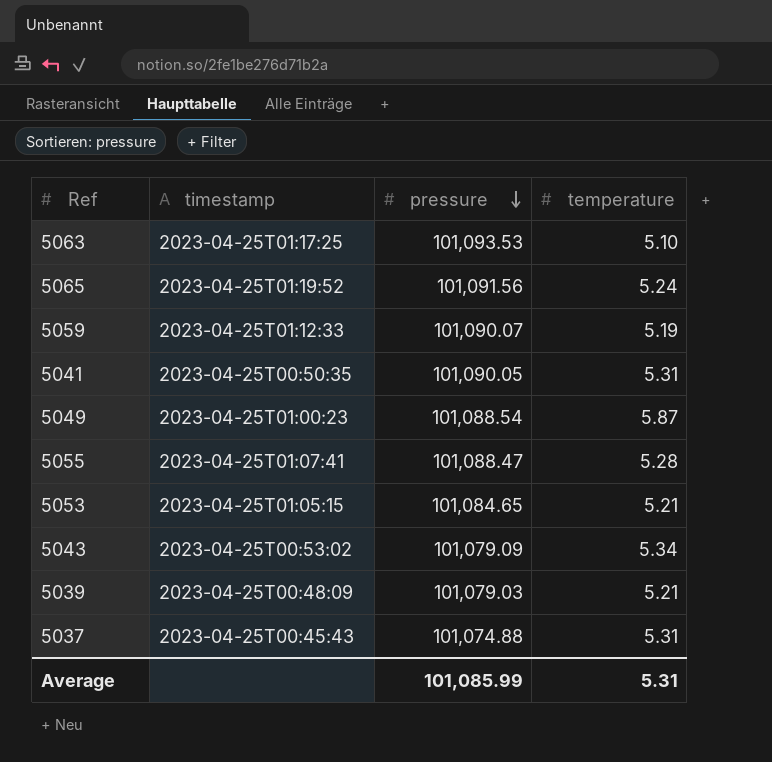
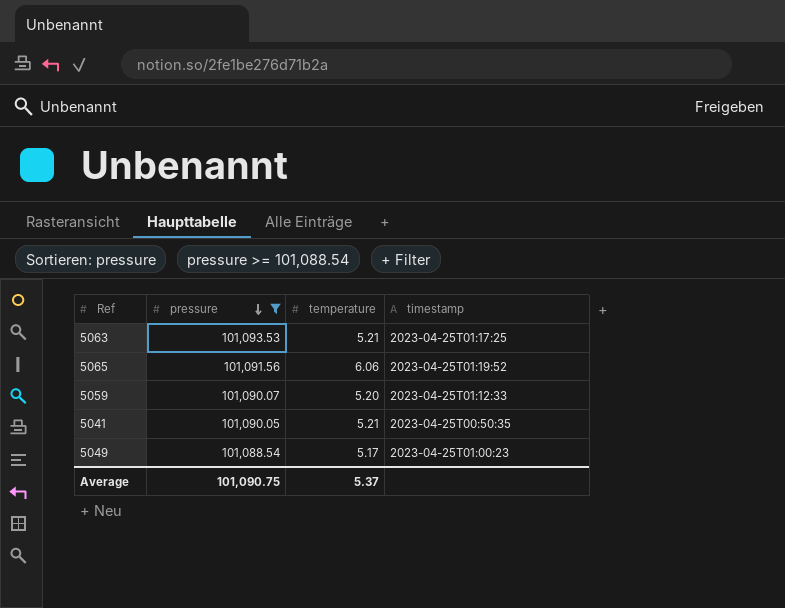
filter: none -> pressure >= 101,088.54
column timestamp | position: 2 -> 4
5063 | temperature: 5.10 -> 5.21
5065 | temperature: 5.24 -> 6.06
5059 | temperature: 5.19 -> 5.20
5041 | temperature: 5.31 -> 5.21
5049 | temperature: 5.87 -> 5.17
Average | pressure: 101,085.99 -> 101,090.75
Average | temperature: 5.31 -> 5.37

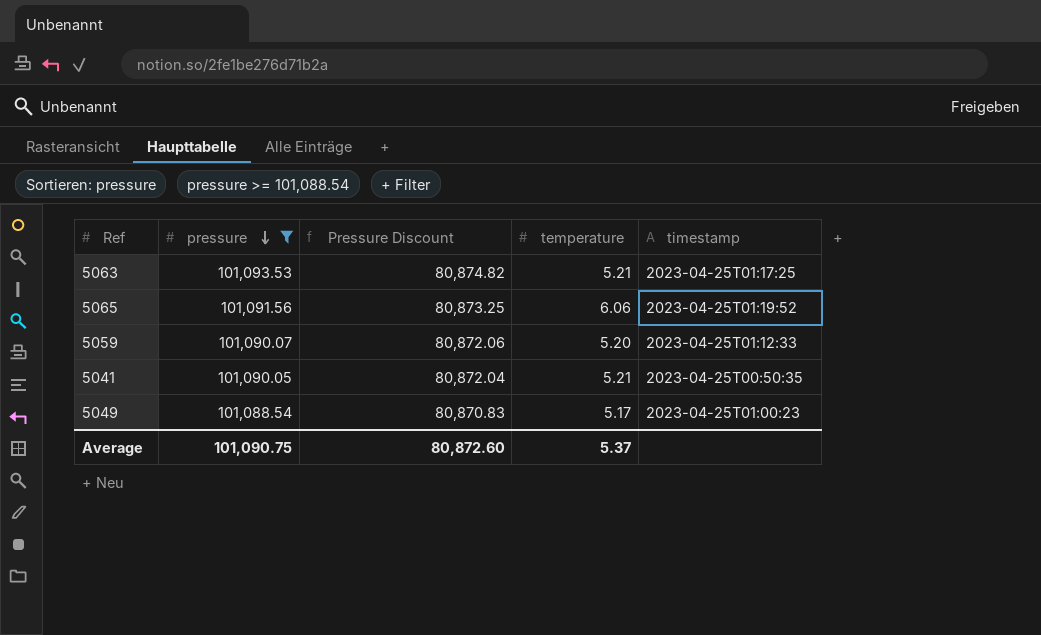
column Pressure Discount | formula: none -> [pressure] * 0.8

